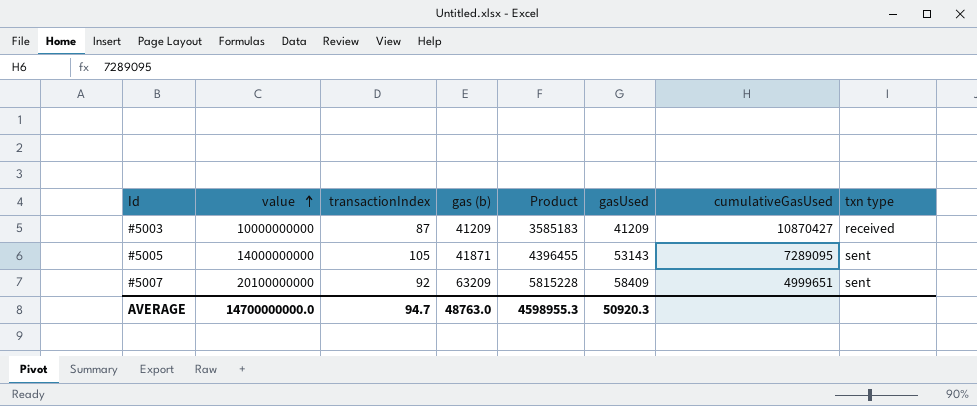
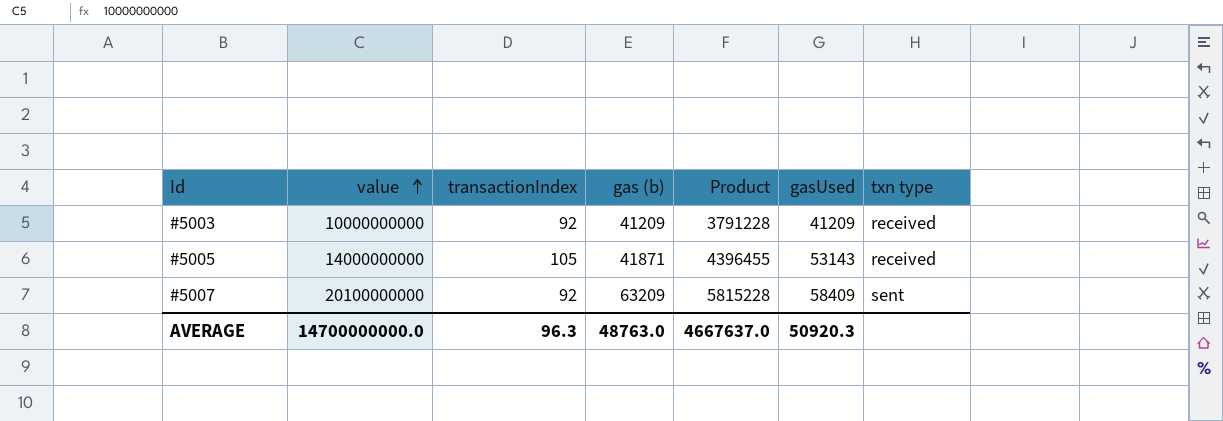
column cumulativeGasUsed | position: 7 -> none
#5003 | transactionIndex: 87 -> 92
#5003 | Product: 3585183 -> 3791228
#5005 | txn type: sent -> received
AVERAGE | transactionIndex: 94.7 -> 96.3
AVERAGE | Product: 4598955.3 -> 4667637.0

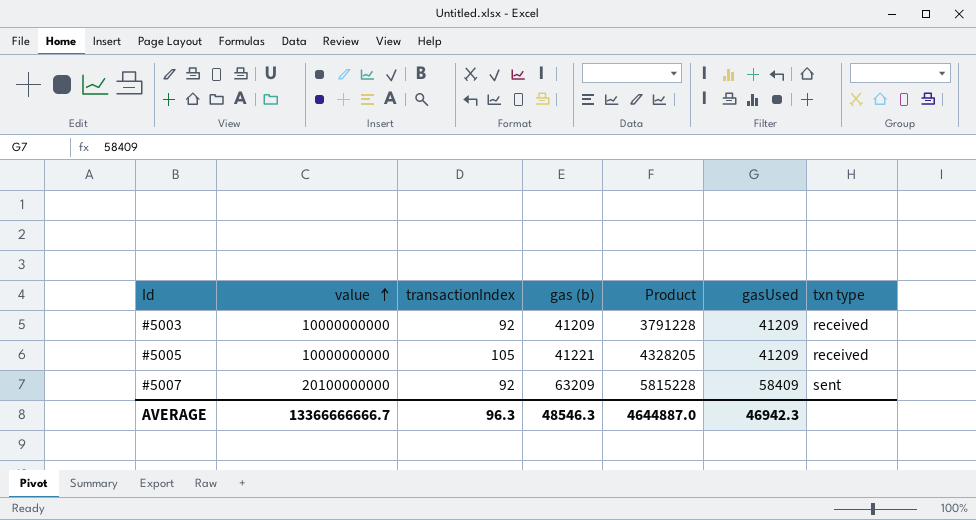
#5005 | value: 14000000000 -> 10000000000
#5005 | gas (b): 41871 -> 41221
#5005 | Product: 4396455 -> 4328205
#5005 | gasUsed: 53143 -> 41209
AVERAGE | value: 14700000000.0 -> 13366666666.7
AVERAGE | gas (b): 48763.0 -> 48546.3
AVERAGE | Product: 4667637.0 -> 4644887.0
AVERAGE | gasUsed: 50920.3 -> 46942.3

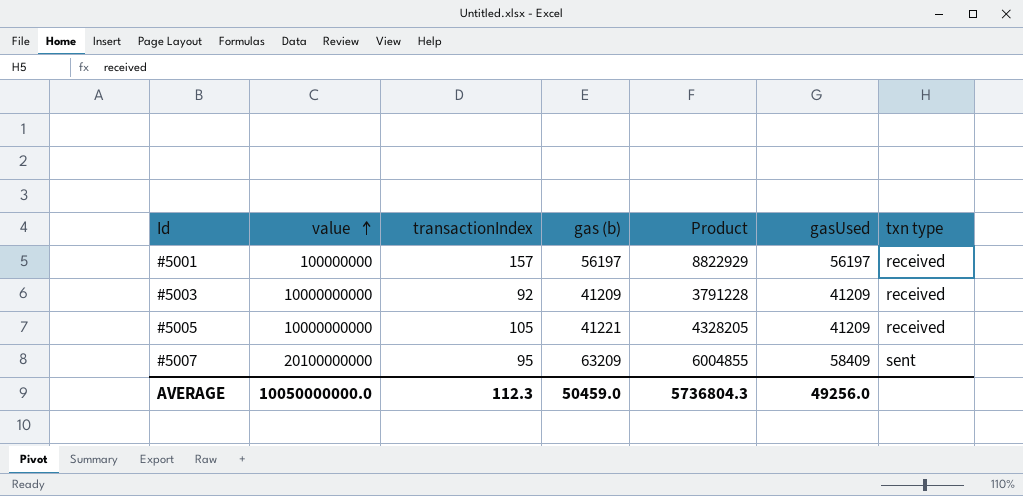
row #5001: none -> 100000000 | 157 | 56197 | 8822929 | 56197 | received
#5007 | transactionIndex: 92 -> 95
#5007 | Product: 5815228 -> 6004855
AVERAGE | value: 13366666666.7 -> 10050000000.0
AVERAGE | transactionIndex: 96.3 -> 112.3
AVERAGE | gas (b): 48546.3 -> 50459.0
AVERAGE | Product: 4644887.0 -> 5736804.3
AVERAGE | gasUsed: 46942.3 -> 49256.0

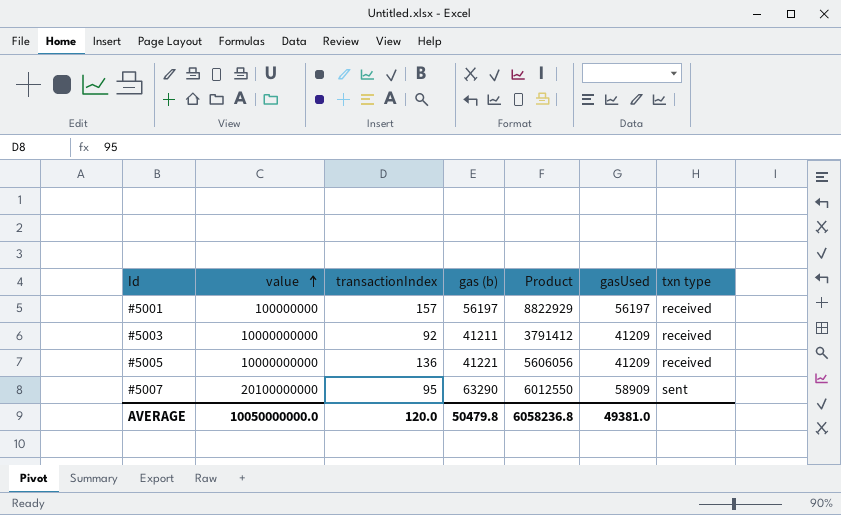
#5003 | gas (b): 41209 -> 41211
#5003 | Product: 3791228 -> 3791412
#5005 | transactionIndex: 105 -> 136
#5005 | Product: 4328205 -> 5606056
#5007 | gas (b): 63209 -> 63290
#5007 | Product: 6004855 -> 6012550
#5007 | gasUsed: 58409 -> 58909
AVERAGE | transactionIndex: 112.3 -> 120.0
AVERAGE | gas (b): 50459.0 -> 50479.8
AVERAGE | Product: 5736804.3 -> 6058236.8
AVERAGE | gasUsed: 49256.0 -> 49381.0

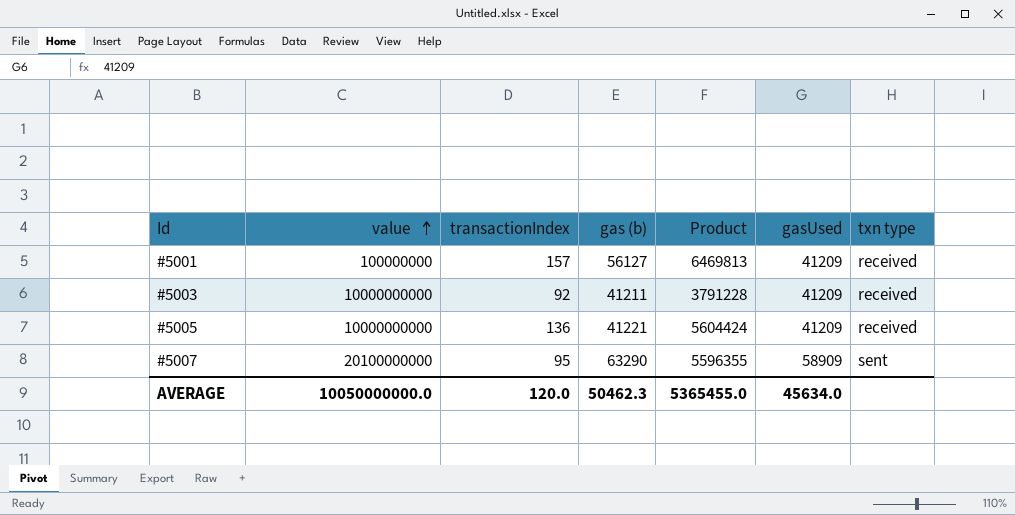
column Product | formula: [transactionIndex] * [gas (b)] -> [transactionIndex] * [gasUsed]
#5001 | gas (b): 56197 -> 56127
#5001 | gasUsed: 56197 -> 41209
AVERAGE | gas (b): 50479.8 -> 50462.3
AVERAGE | Product: 6058236.8 -> 5365455.0
AVERAGE | gasUsed: 49381.0 -> 45634.0

